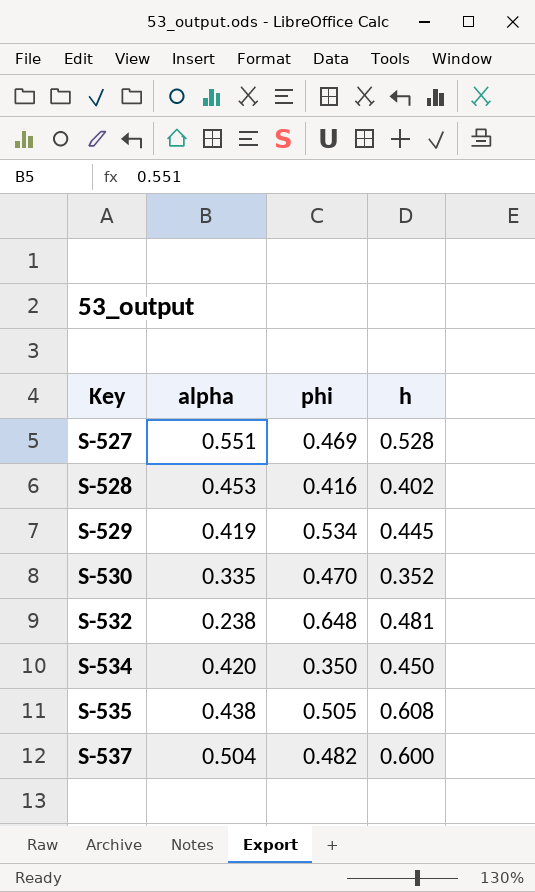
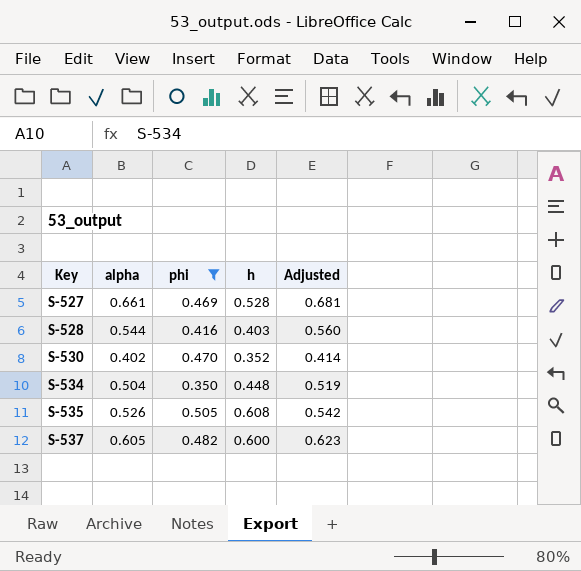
filter: none -> phi <= 0.505
column Adjusted | formula: none -> [alpha] * 1.03
S-527 | alpha: 0.551 -> 0.661
S-528 | alpha: 0.453 -> 0.544
S-528 | h: 0.402 -> 0.403
S-530 | alpha: 0.335 -> 0.402
S-534 | alpha: 0.420 -> 0.504
S-534 | h: 0.450 -> 0.448
S-535 | alpha: 0.438 -> 0.526
S-537 | alpha: 0.504 -> 0.605

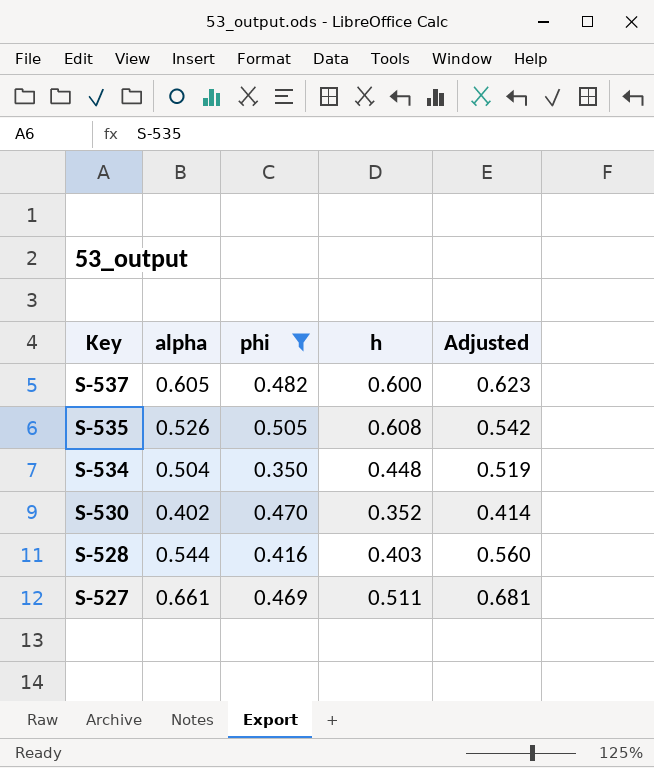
row order: Key ascending -> Key descending
S-527 | h: 0.528 -> 0.511

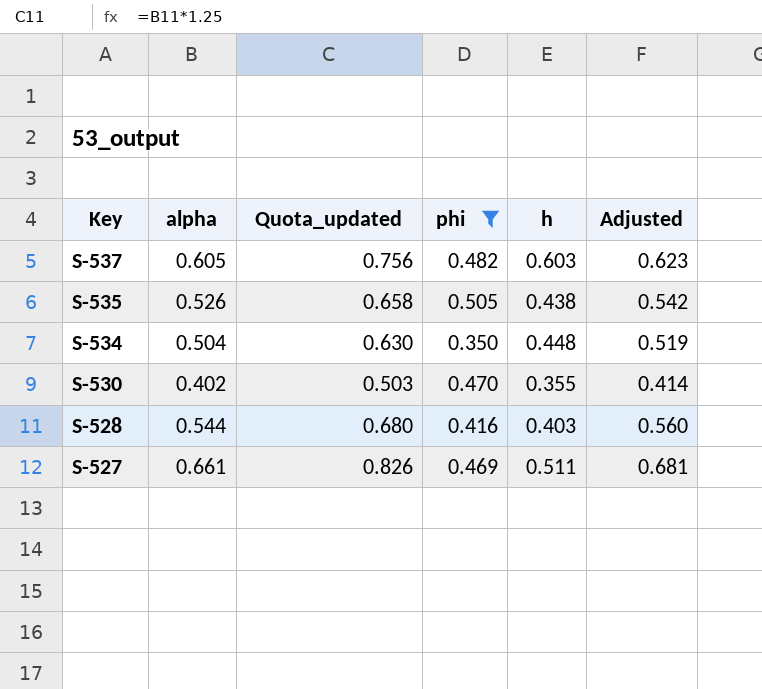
column Quota_updated | formula: none -> [alpha] * 1.25
S-537 | h: 0.600 -> 0.603
S-535 | h: 0.608 -> 0.438
S-530 | h: 0.352 -> 0.355

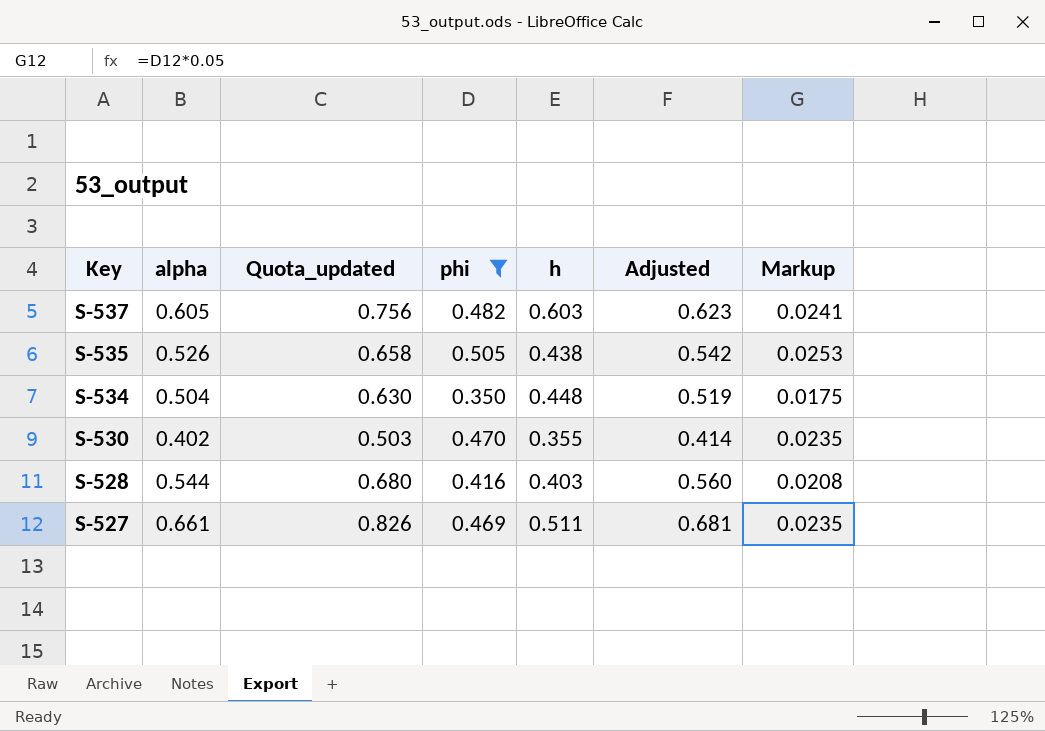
column Markup | formula: none -> [phi] * 0.05

